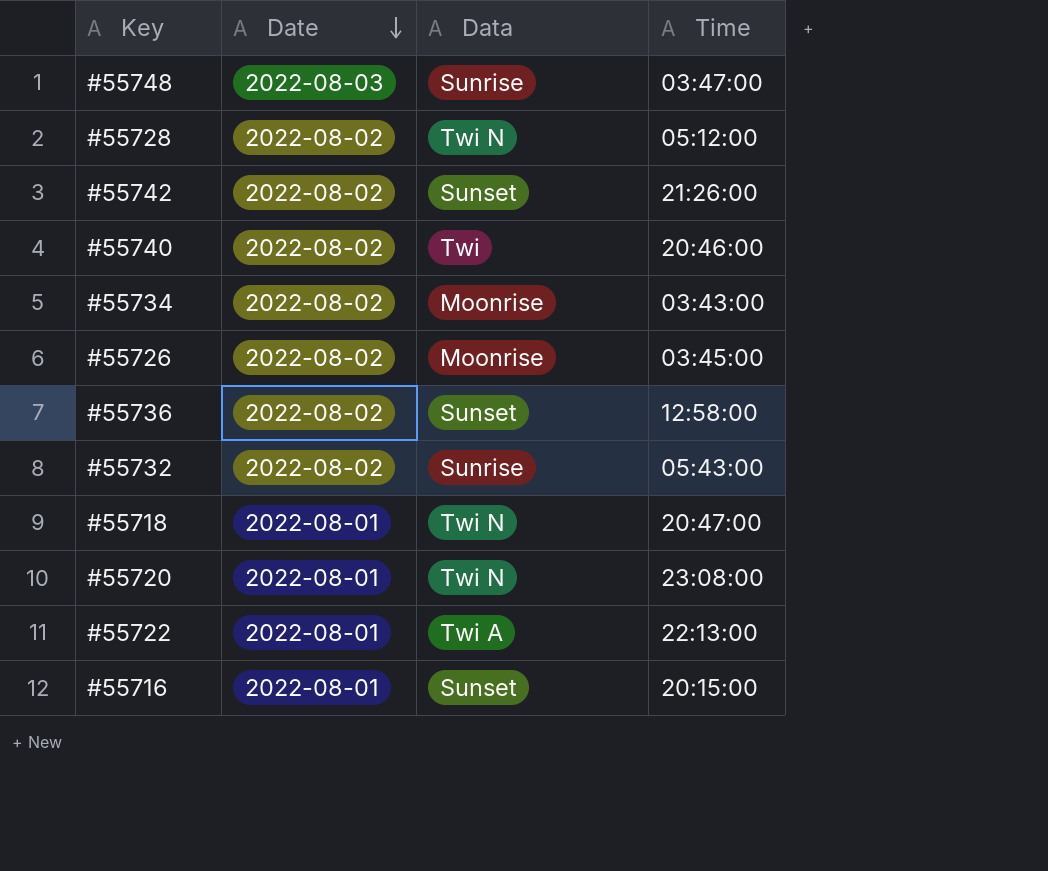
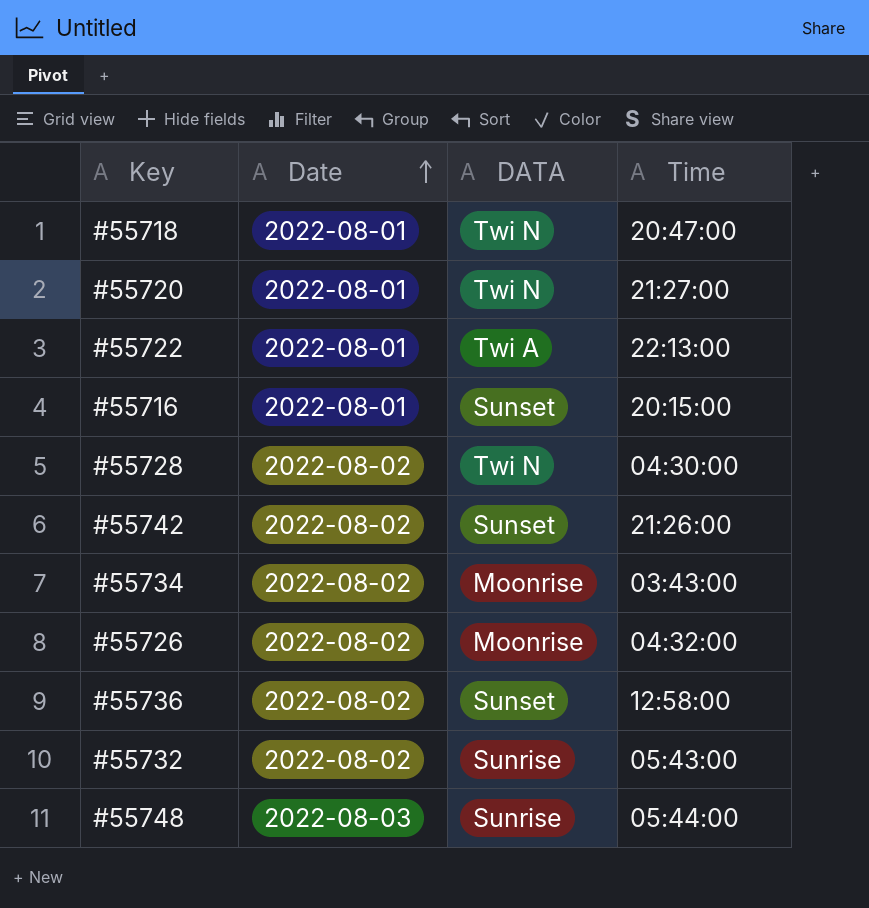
row order: Date descending -> Date ascending
column name: Data -> DATA
row #55740: 2022-08-02 | Twi | 20:46:00 -> none
#55720 | Time: 23:08:00 -> 21:27:00
#55728 | Time: 05:12:00 -> 04:30:00
#55726 | Time: 03:45:00 -> 04:32:00
#55748 | Time: 03:47:00 -> 05:44:00

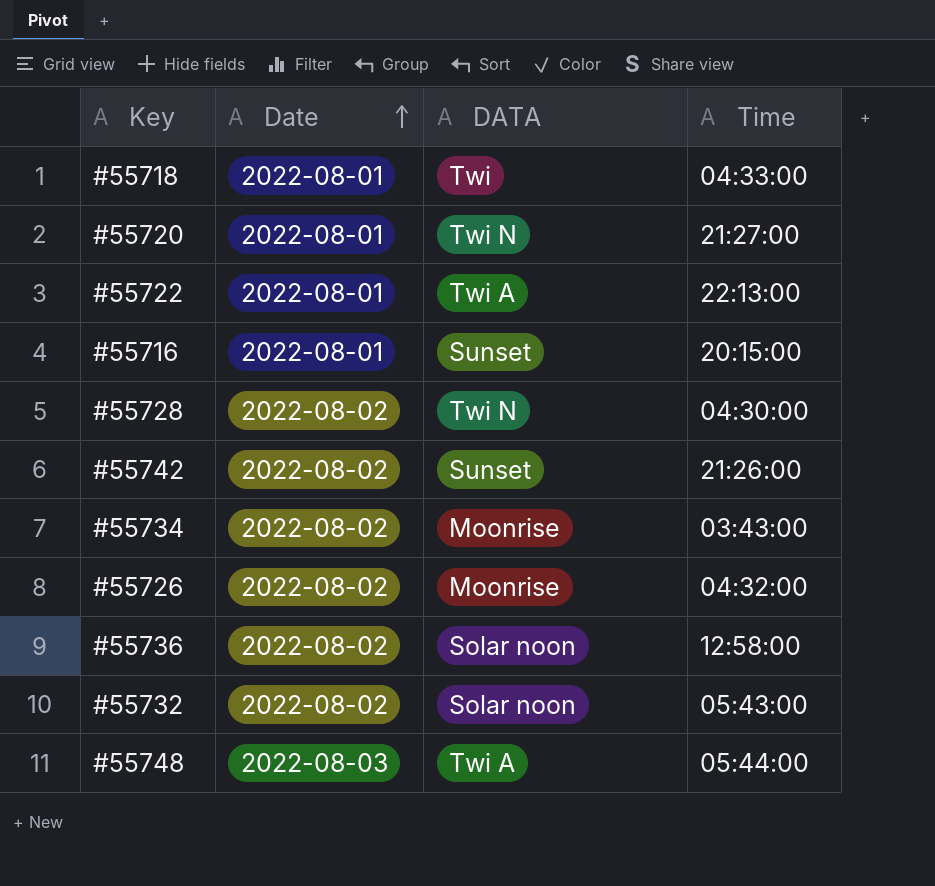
#55718 | DATA: Twi N -> Twi
#55718 | Time: 20:47:00 -> 04:33:00
#55736 | DATA: Sunset -> Solar noon
#55732 | DATA: Sunrise -> Solar noon
#55748 | DATA: Sunrise -> Twi A

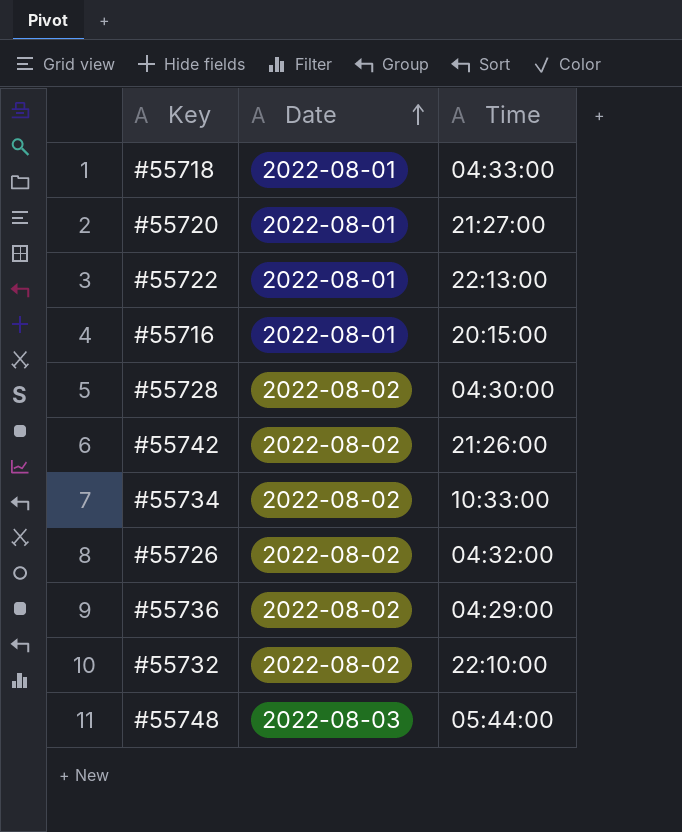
column DATA | position: 3 -> none
#55734 | Time: 03:43:00 -> 10:33:00
#55736 | Time: 12:58:00 -> 04:29:00
#55732 | Time: 05:43:00 -> 22:10:00

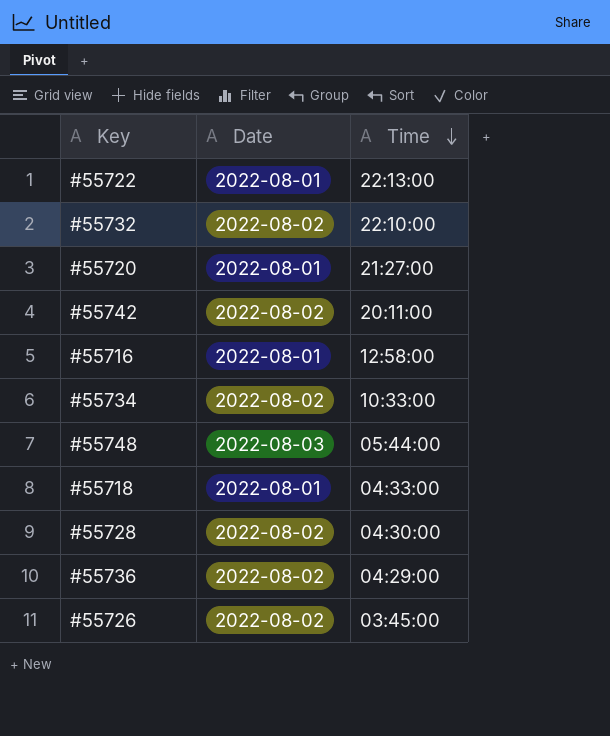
row order: Date ascending -> Time descending
#55742 | Time: 21:26:00 -> 20:11:00
#55716 | Time: 20:15:00 -> 12:58:00
#55726 | Time: 04:32:00 -> 03:45:00

